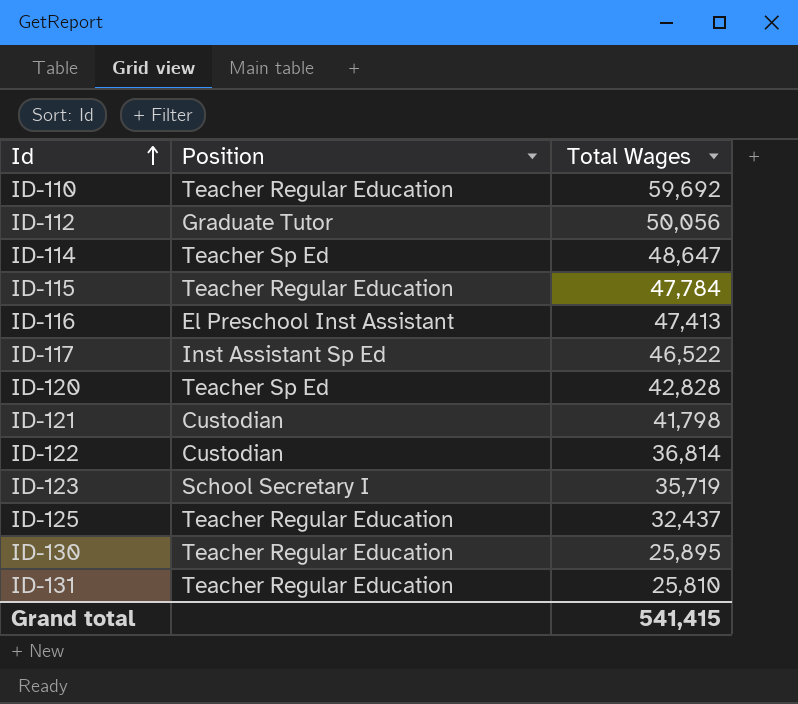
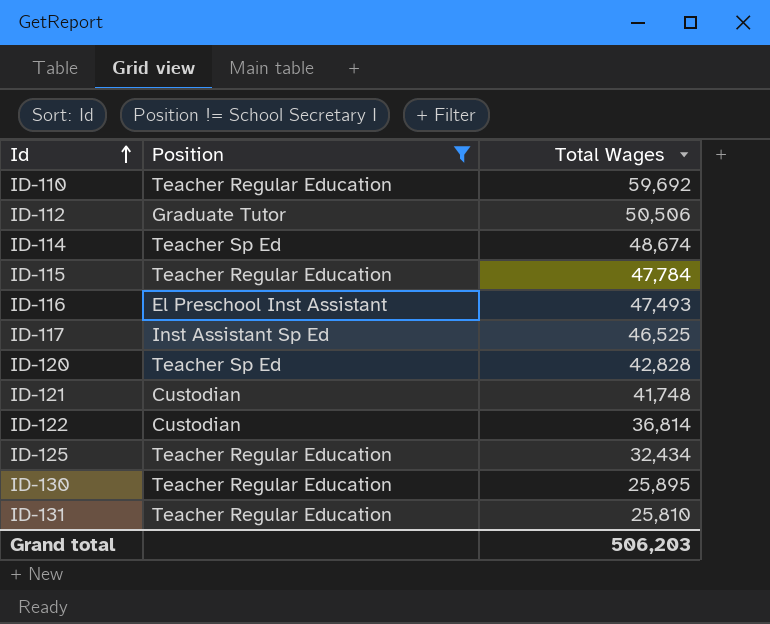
filter: none -> Position != School Secretary I
ID-112 | Total Wages: 50,056 -> 50,506
ID-114 | Total Wages: 48,647 -> 48,674
ID-116 | Total Wages: 47,413 -> 47,493
ID-117 | Total Wages: 46,522 -> 46,525
ID-121 | Total Wages: 41,798 -> 41,748
ID-125 | Total Wages: 32,437 -> 32,434
Grand total | Total Wages: 541,415 -> 506,203

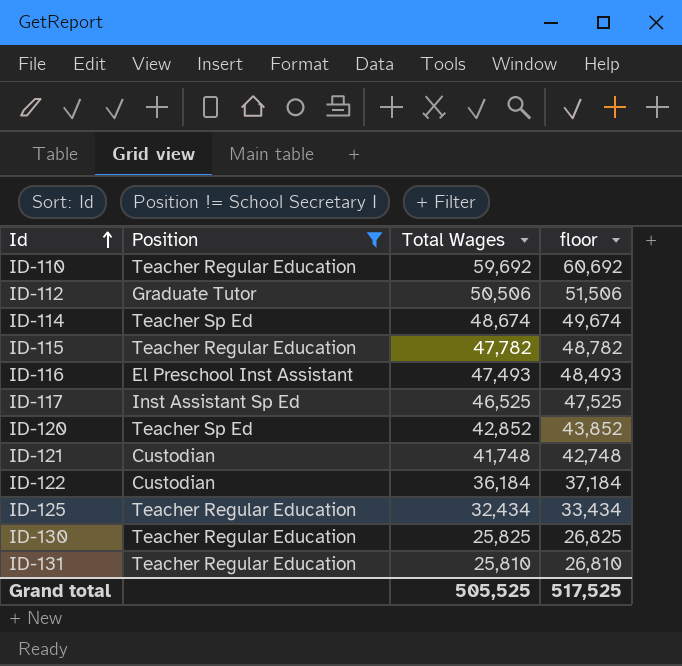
column floor | formula: none -> [Total Wages] + 1000
ID-115 | Total Wages: 47,784 -> 47,782
ID-120 | Total Wages: 42,828 -> 42,852
ID-122 | Total Wages: 36,814 -> 36,184
ID-130 | Total Wages: 25,895 -> 25,825
Grand total | Total Wages: 506,203 -> 505,525

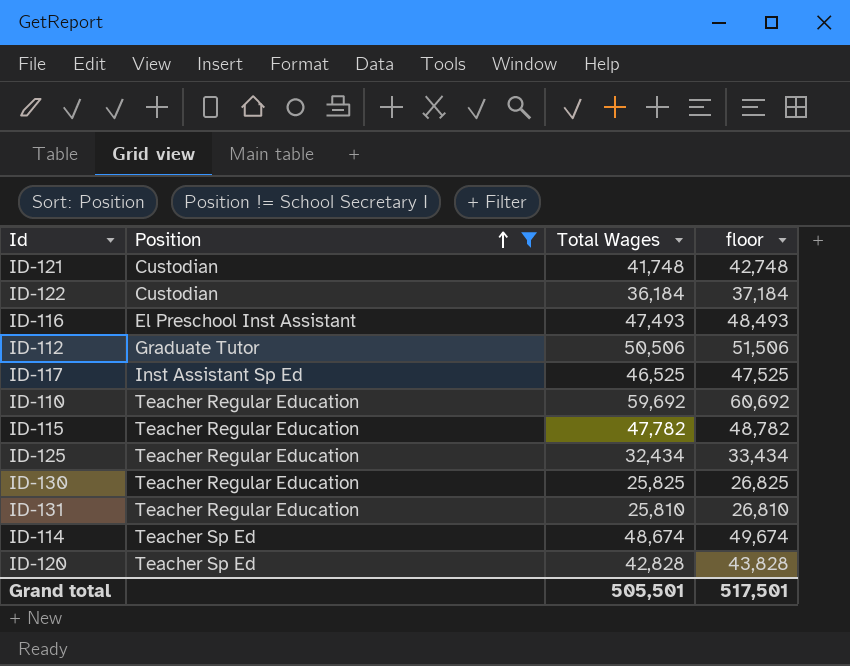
row order: Id ascending -> Position ascending
ID-120 | Total Wages: 42,852 -> 42,828
ID-120 | floor: 43,852 -> 43,828
Grand total | Total Wages: 505,525 -> 505,501
Grand total | floor: 517,525 -> 517,501

